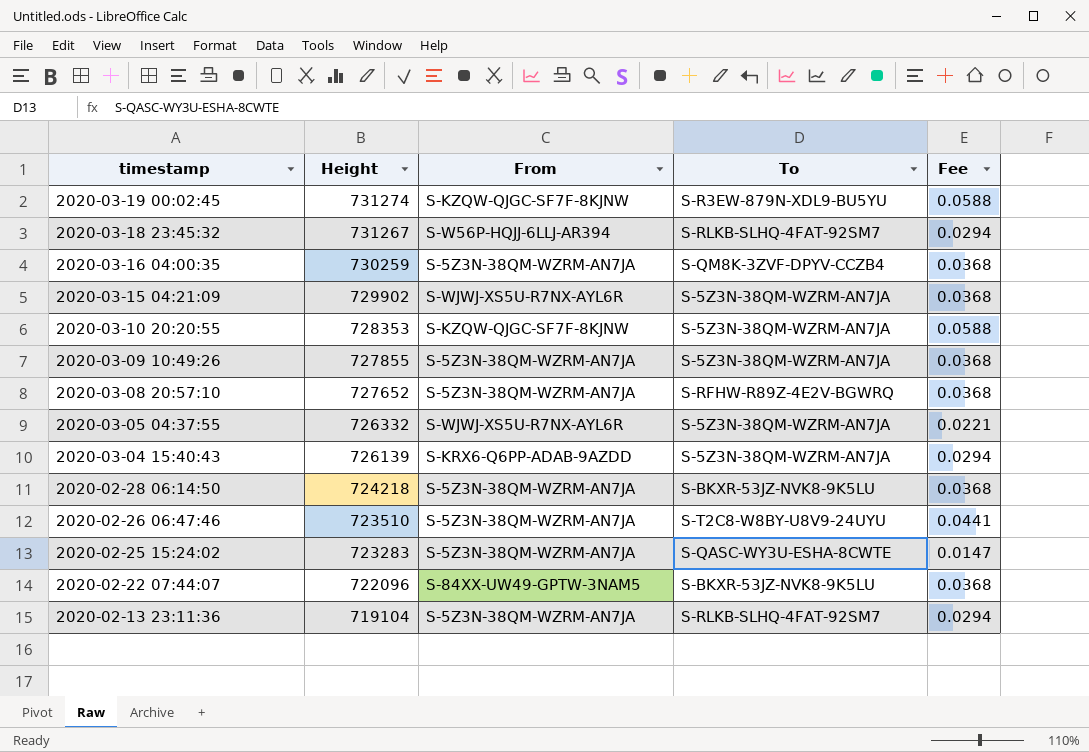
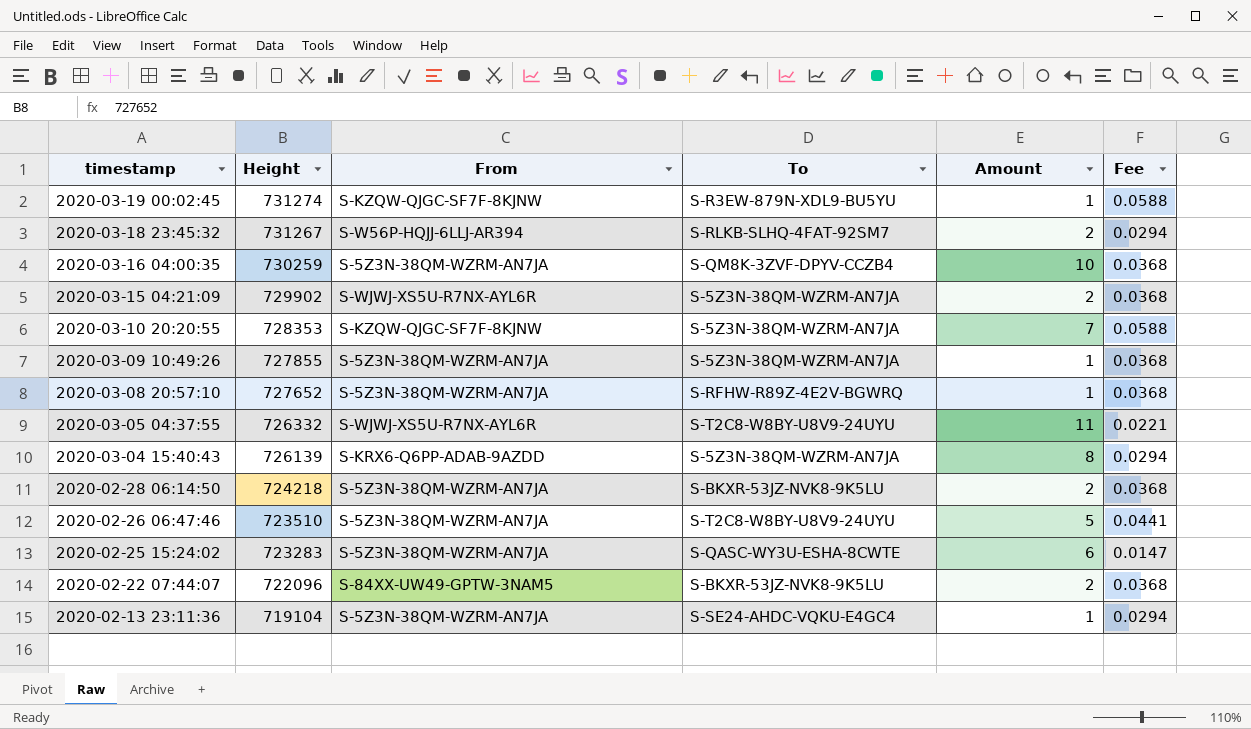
column Amount | position: none -> 5
2020-03-05 04:37:55 | To: S-5Z3N-38QM-WZRM-AN7JA -> S-T2C8-W8BY-U8V9-24UYU
2020-02-13 23:11:36 | To: S-RLKB-SLHQ-4FAT-92SM7 -> S-SE24-AHDC-VQKU-E4GC4

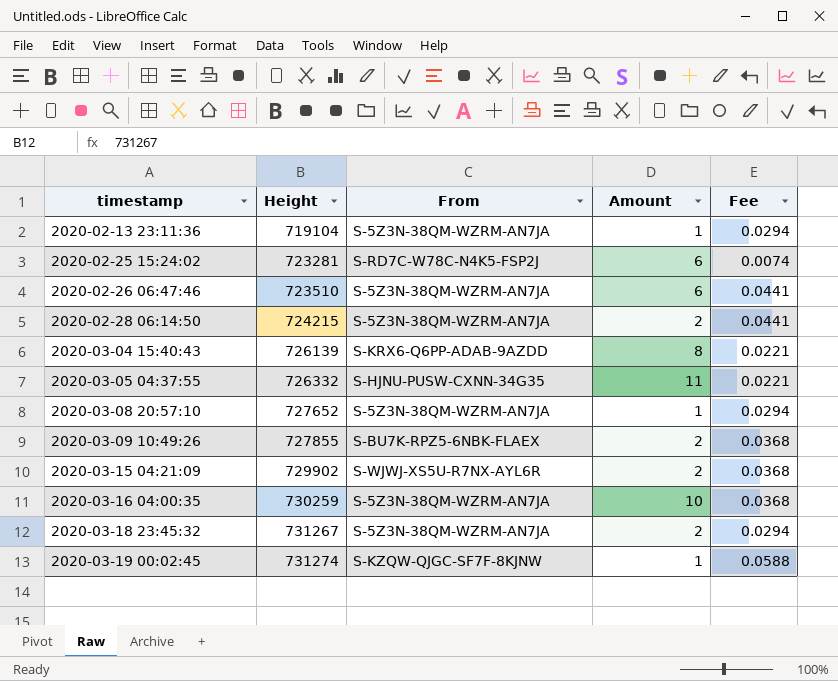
row order: timestamp descending -> timestamp ascending
column To | position: 4 -> none
row 2020-03-10 20:20:55: 728353 | S-KZQW-QJGC-SF7F-8KJNW | S-5Z3N-38QM-WZRM-AN7JA | 7 | 0.0588 -> none
row 2020-02-22 07:44:07: 722096 | S-84XX-UW49-GPTW-3NAM5 | S-BKXR-53JZ-NVK8-9K5LU | 2 | 0.0368 -> none
2020-02-25 15:24:02 | Height: 723283 -> 723281
2020-02-25 15:24:02 | From: S-5Z3N-38QM-WZRM-AN7JA -> S-RD7C-W78C-N4K5-FSP2J
2020-02-25 15:24:02 | Fee: 0.0147 -> 0.0074
2020-02-26 06:47:46 | Amount: 5 -> 6
2020-02-28 06:14:50 | Height: 724218 -> 724215
2020-02-28 06:14:50 | Fee: 0.0368 -> 0.0441
2020-03-04 15:40:43 | Fee: 0.0294 -> 0.0221
2020-03-05 04:37:55 | From: S-WJWJ-XS5U-R7NX-AYL6R -> S-HJNU-PUSW-CXNN-34G35
2020-03-08 20:57:10 | Fee: 0.0368 -> 0.0294
2020-03-09 10:49:26 | From: S-5Z3N-38QM-WZRM-AN7JA -> S-BU7K-RPZ5-6NBK-FLAEX
2020-03-09 10:49:26 | Amount: 1 -> 2
2020-03-18 23:45:32 | From: S-W56P-HQJJ-6LLJ-AR394 -> S-5Z3N-38QM-WZRM-AN7JA

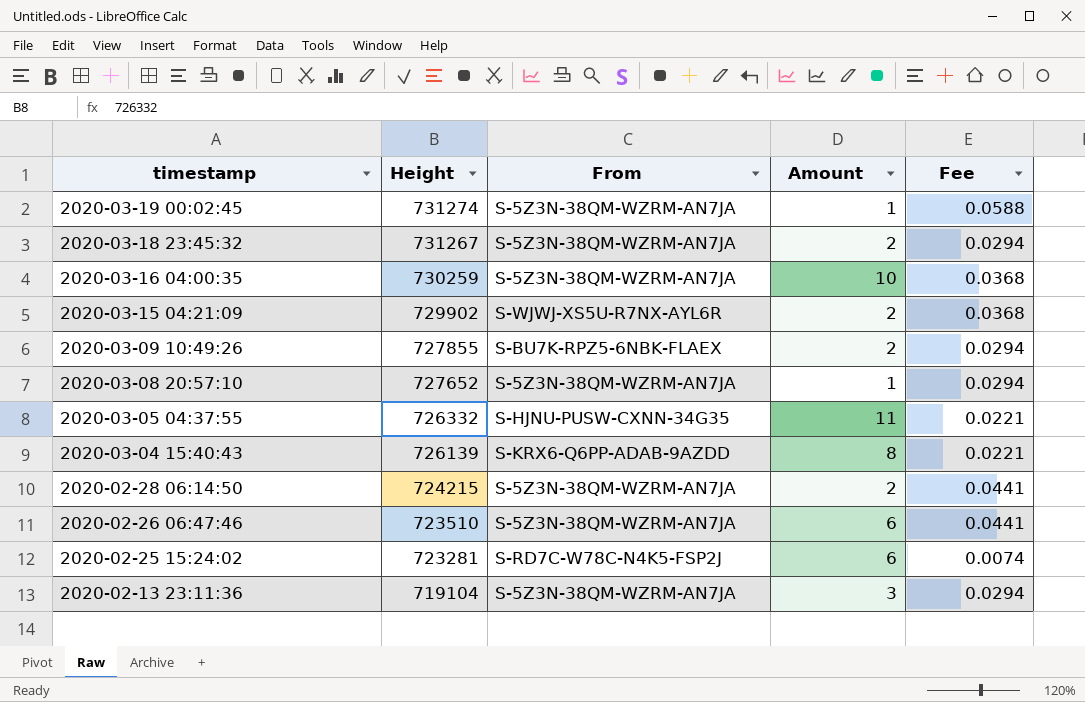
row order: timestamp ascending -> timestamp descending
2020-03-19 00:02:45 | From: S-KZQW-QJGC-SF7F-8KJNW -> S-5Z3N-38QM-WZRM-AN7JA
2020-03-09 10:49:26 | Fee: 0.0368 -> 0.0294
2020-02-13 23:11:36 | Amount: 1 -> 3

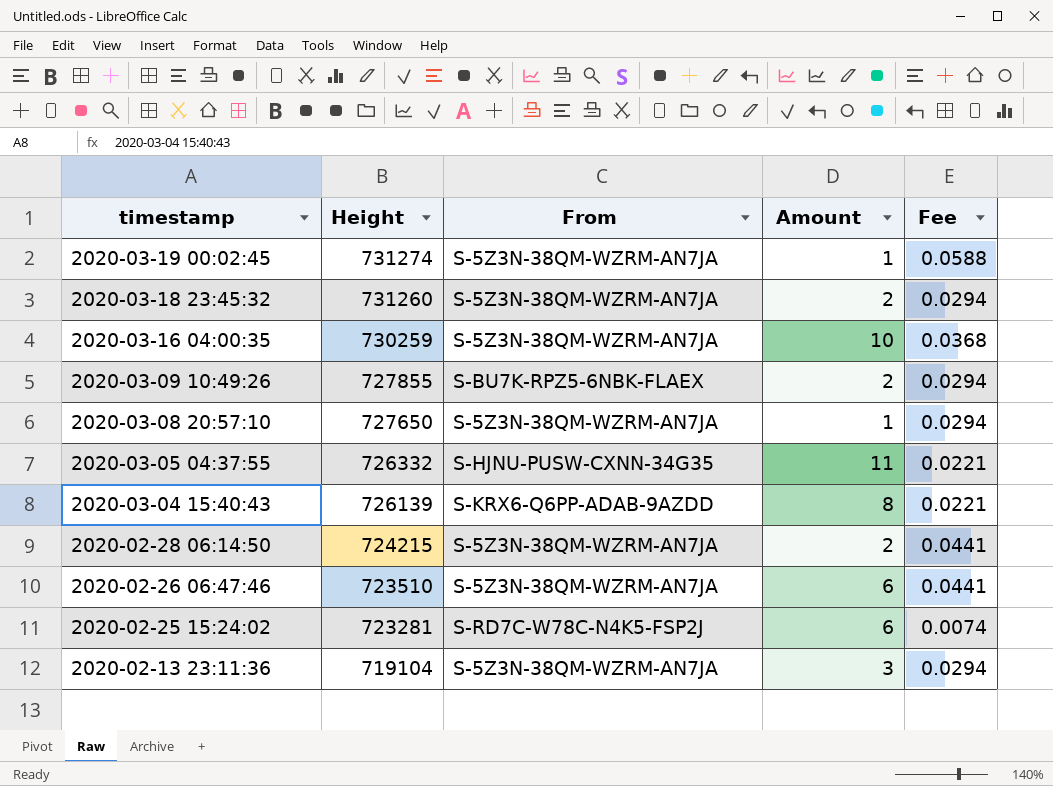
row 2020-03-15 04:21:09: 729902 | S-WJWJ-XS5U-R7NX-AYL6R | 2 | 0.0368 -> none
2020-03-18 23:45:32 | Height: 731267 -> 731260
2020-03-08 20:57:10 | Height: 727652 -> 727650

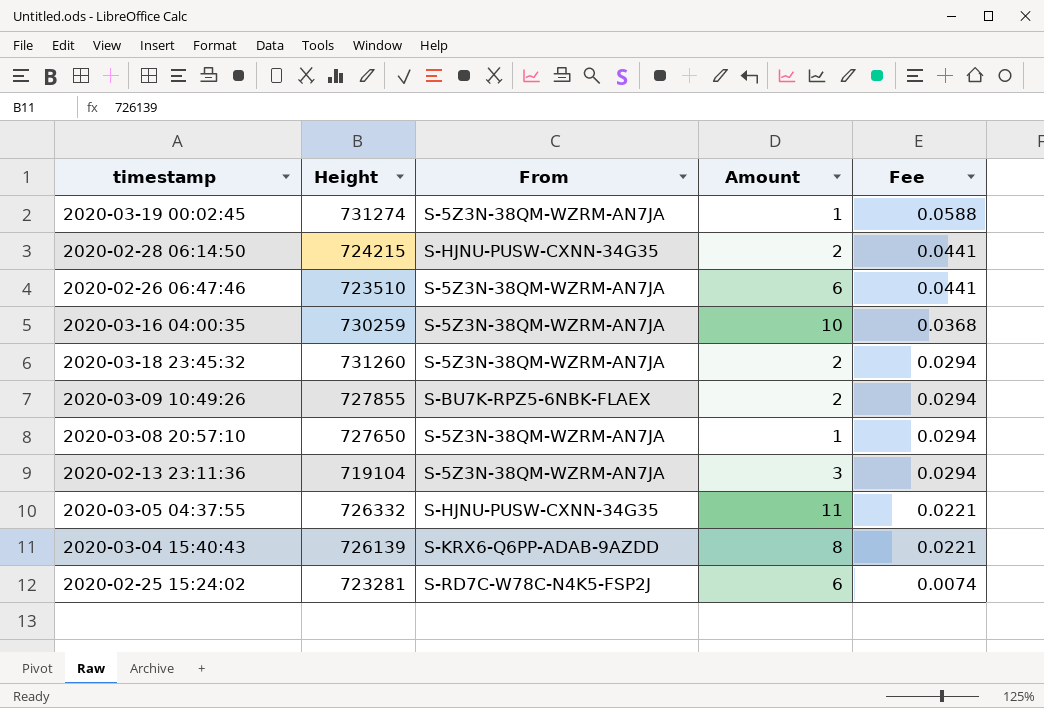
row order: timestamp descending -> Fee descending
2020-02-28 06:14:50 | From: S-5Z3N-38QM-WZRM-AN7JA -> S-HJNU-PUSW-CXNN-34G35

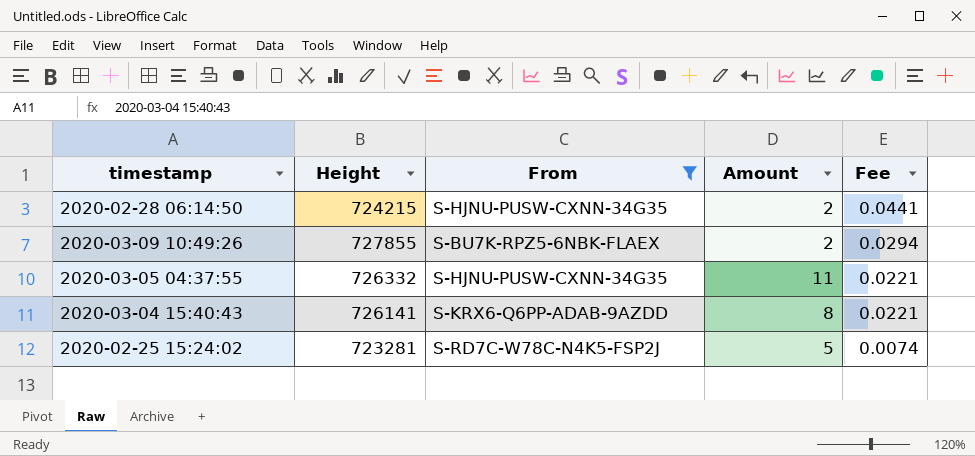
filter: none -> From != S-5Z3N-38QM-WZRM-AN7JA
2020-03-04 15:40:43 | Height: 726139 -> 726141
2020-02-25 15:24:02 | Amount: 6 -> 5

